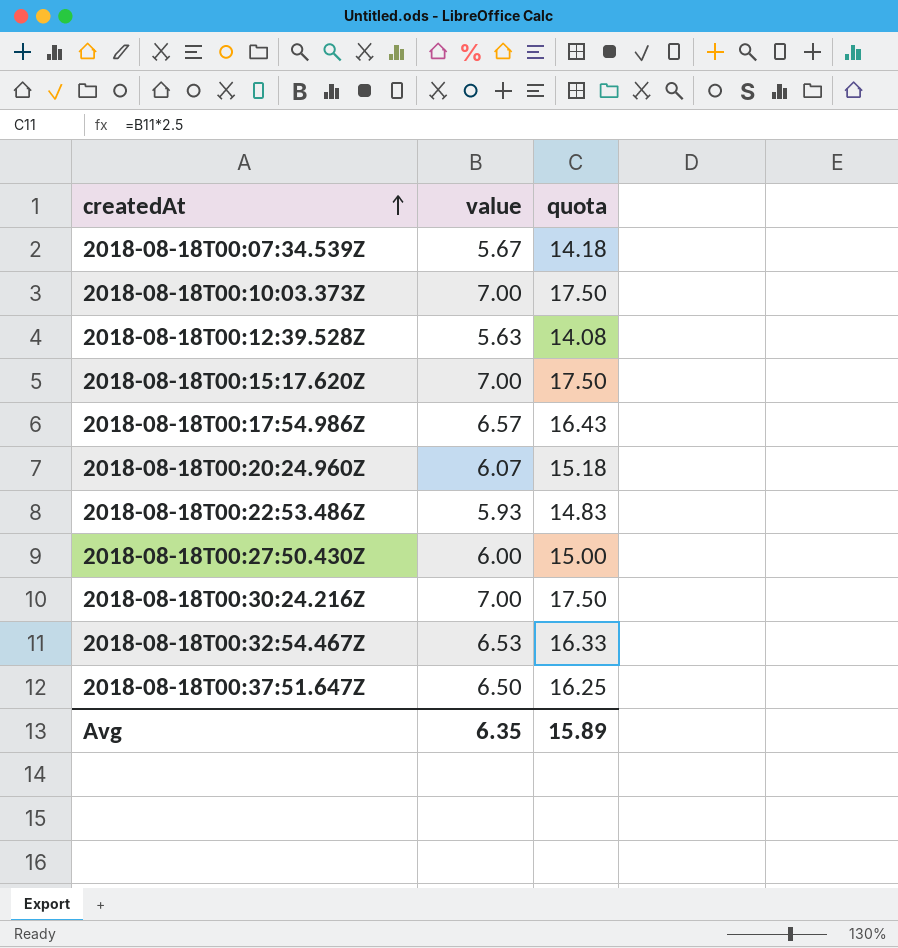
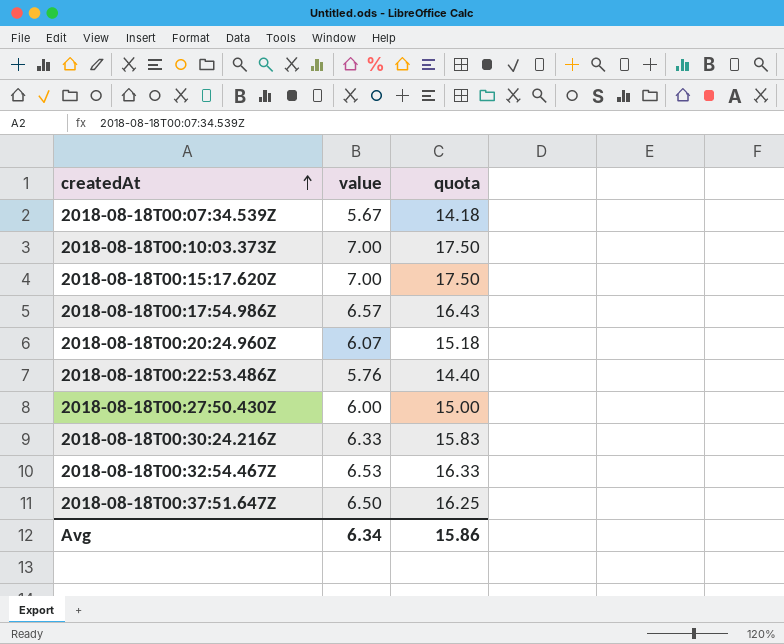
row 2018-08-18T00:12:39.528Z: 5.63 | 14.08 -> none
2018-08-18T00:22:53.486Z | value: 5.93 -> 5.76
2018-08-18T00:22:53.486Z | quota: 14.83 -> 14.40
2018-08-18T00:30:24.216Z | value: 7.00 -> 6.33
2018-08-18T00:30:24.216Z | quota: 17.50 -> 15.83
Avg | value: 6.35 -> 6.34
Avg | quota: 15.89 -> 15.86

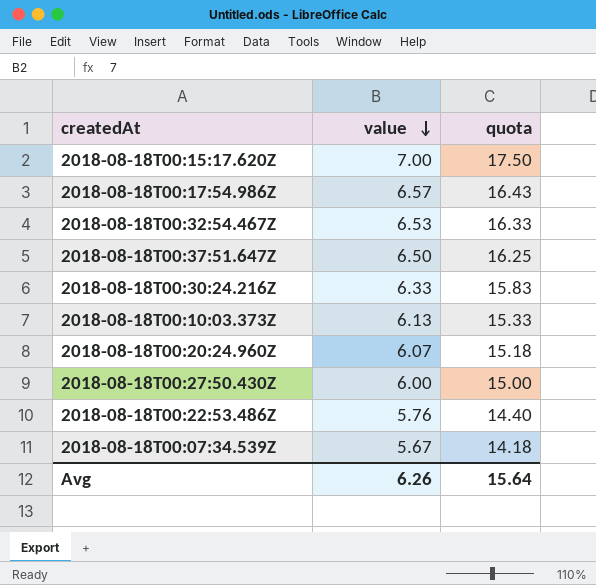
row order: createdAt ascending -> value descending
2018-08-18T00:10:03.373Z | value: 7.00 -> 6.13
2018-08-18T00:10:03.373Z | quota: 17.50 -> 15.33
Avg | value: 6.34 -> 6.26
Avg | quota: 15.86 -> 15.64

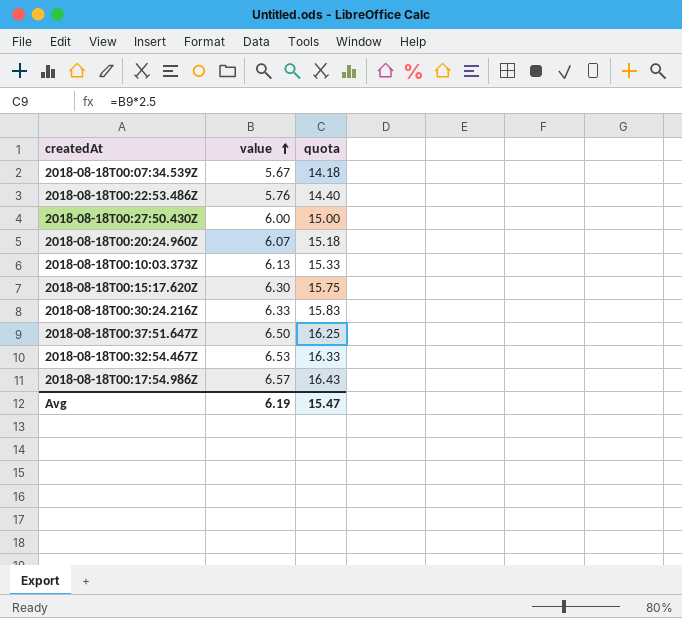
row order: value descending -> value ascending
2018-08-18T00:15:17.620Z | value: 7.00 -> 6.30
2018-08-18T00:15:17.620Z | quota: 17.50 -> 15.75
Avg | value: 6.26 -> 6.19
Avg | quota: 15.64 -> 15.47

